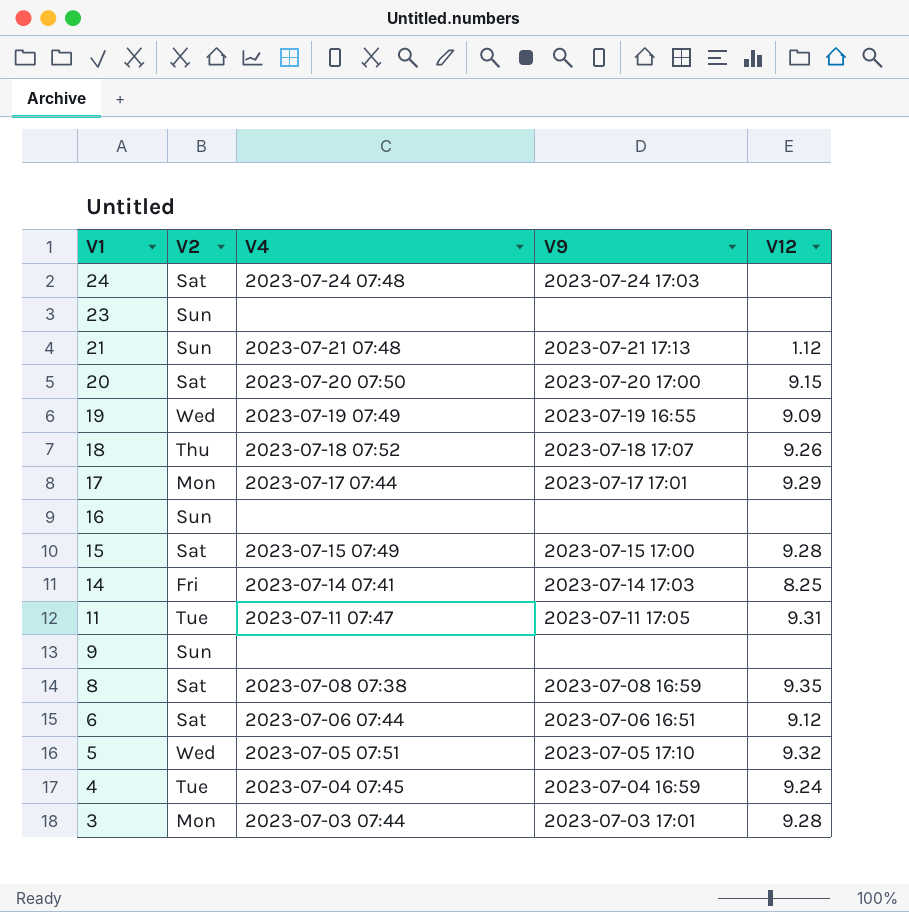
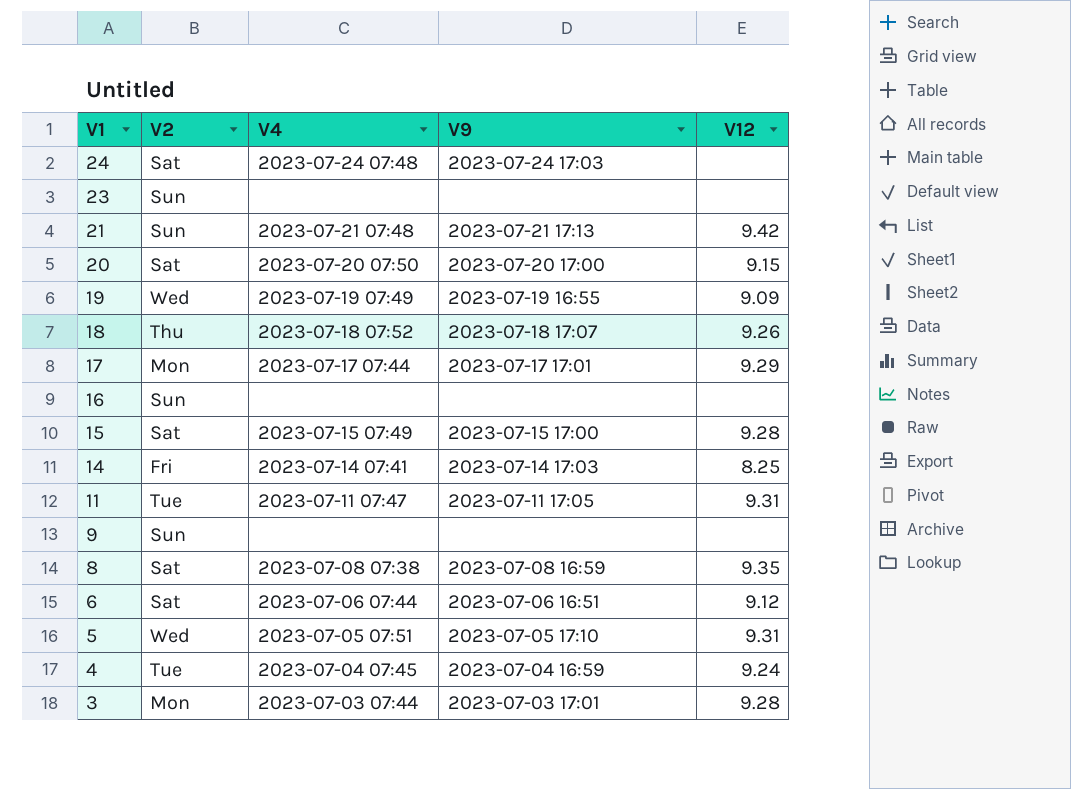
21 | V12: 1.12 -> 9.42
5 | V12: 9.32 -> 9.31

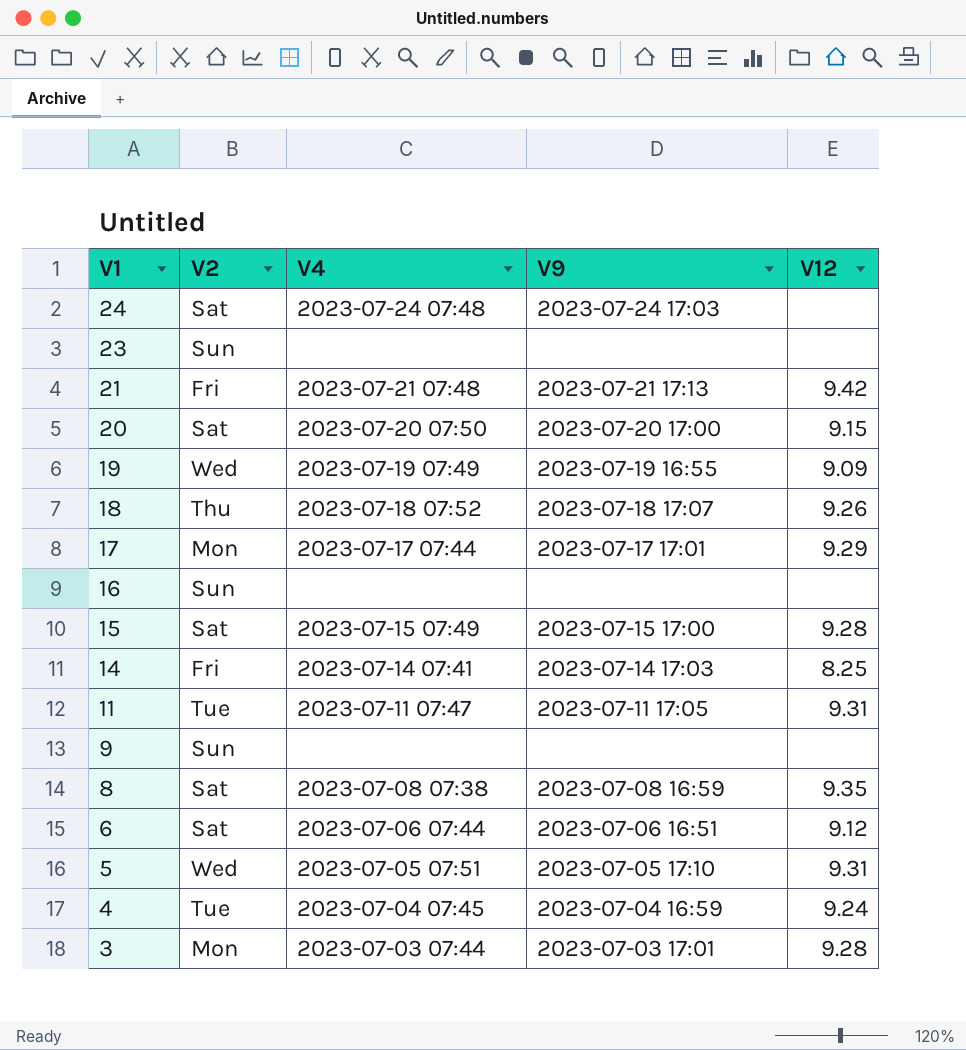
21 | V2: Sun -> Fri

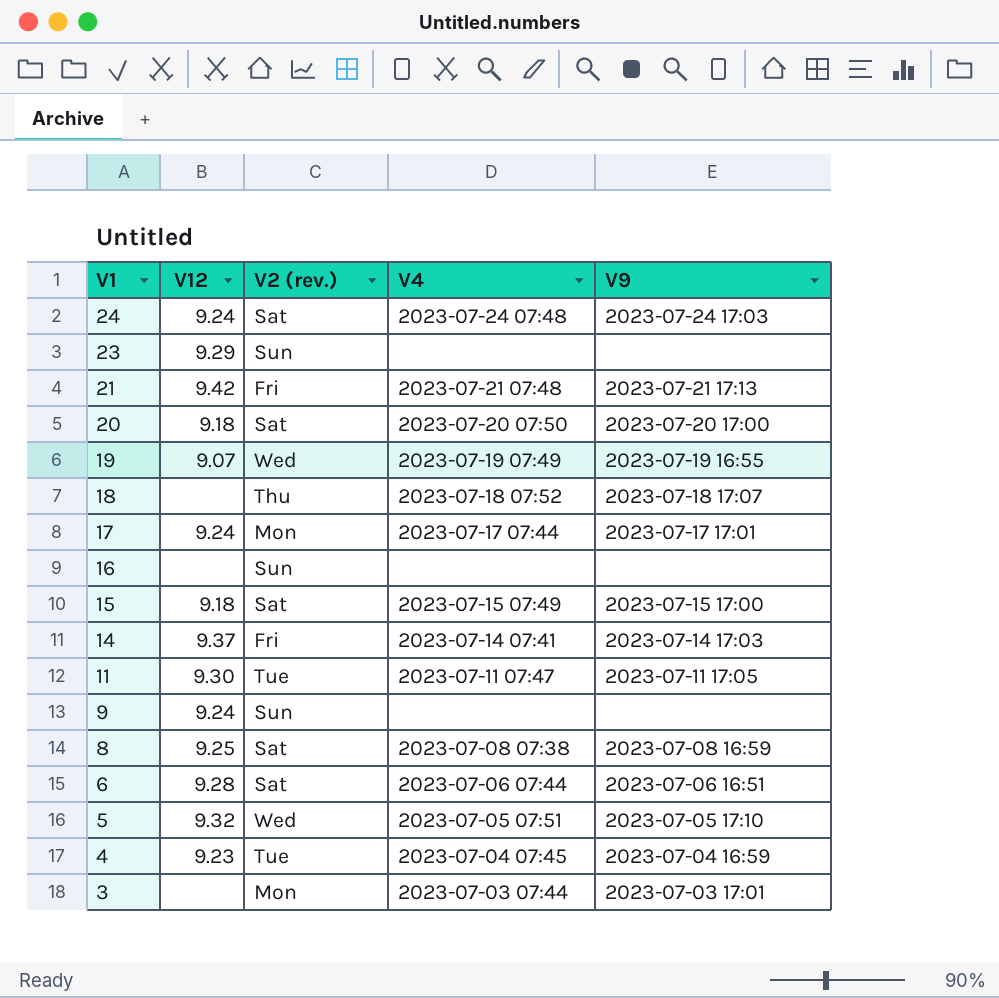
column V12 | position: 5 -> 2
column name: V2 -> V2 (rev.)
24 | V12: none -> 9.24
23 | V12: none -> 9.29
20 | V12: 9.15 -> 9.18
19 | V12: 9.09 -> 9.07
18 | V12: 9.26 -> none
17 | V12: 9.29 -> 9.24
15 | V12: 9.28 -> 9.18
14 | V12: 8.25 -> 9.37
11 | V12: 9.31 -> 9.30
9 | V12: none -> 9.24
8 | V12: 9.35 -> 9.25
6 | V12: 9.12 -> 9.28
5 | V12: 9.31 -> 9.32
4 | V12: 9.24 -> 9.23
3 | V12: 9.28 -> none

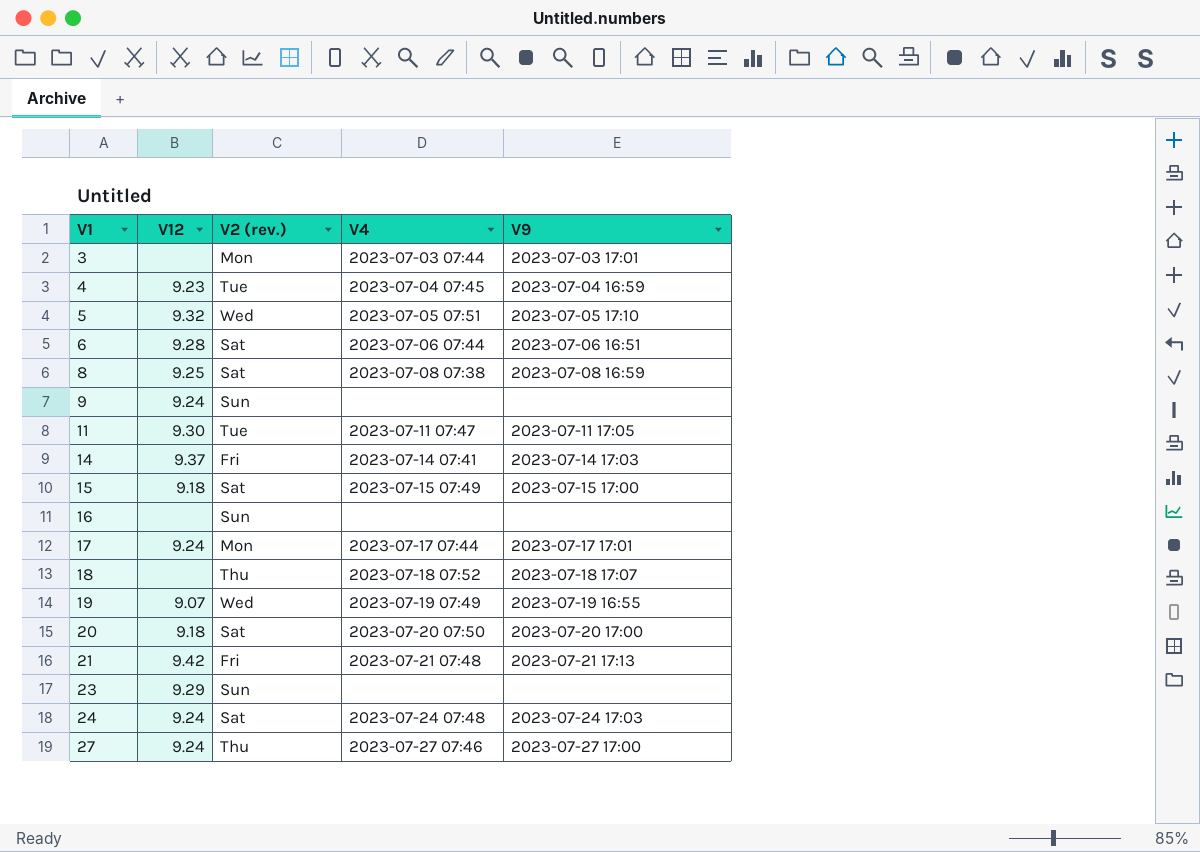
row order: V1 descending -> V1 ascending
row 27: none -> 9.24 | Thu | 2023-07-27 07:46 | 2023-07-27 17:00

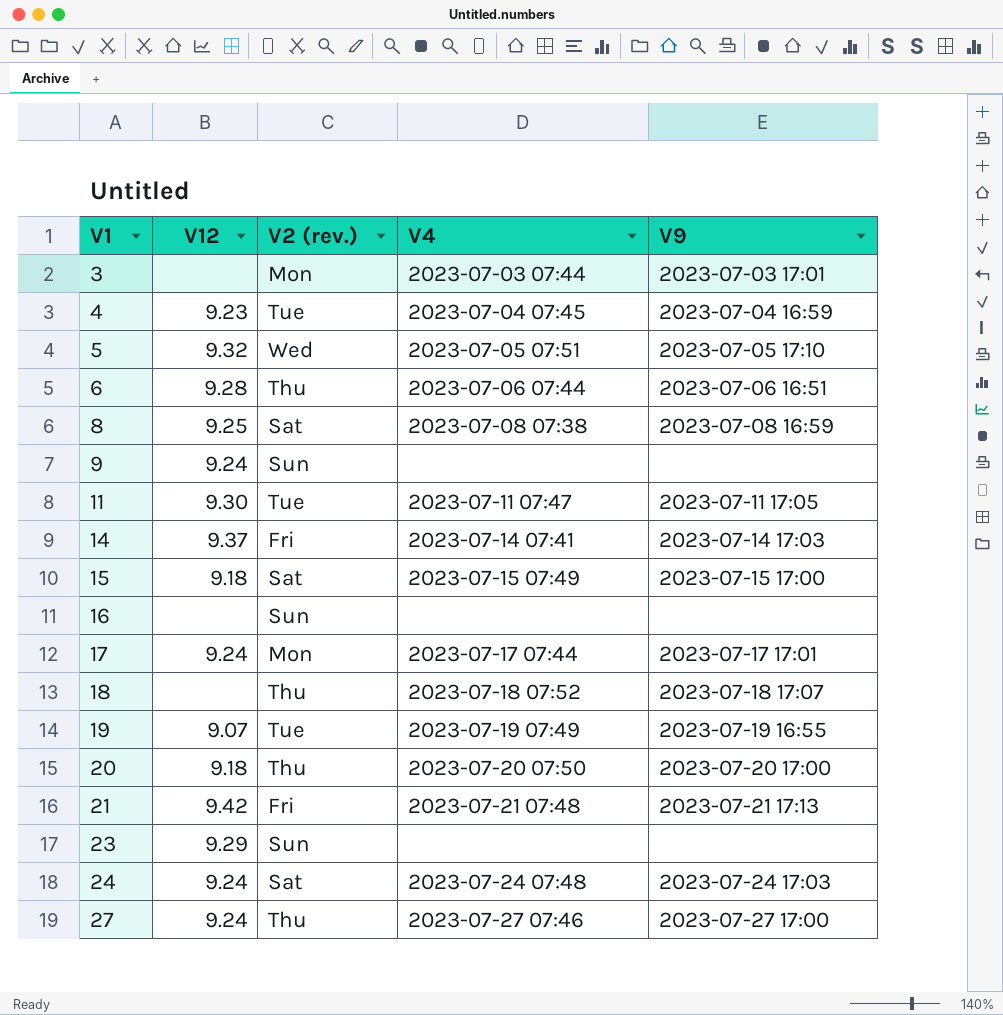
6 | V2 (rev.): Sat -> Thu
19 | V2 (rev.): Wed -> Tue
20 | V2 (rev.): Sat -> Thu

